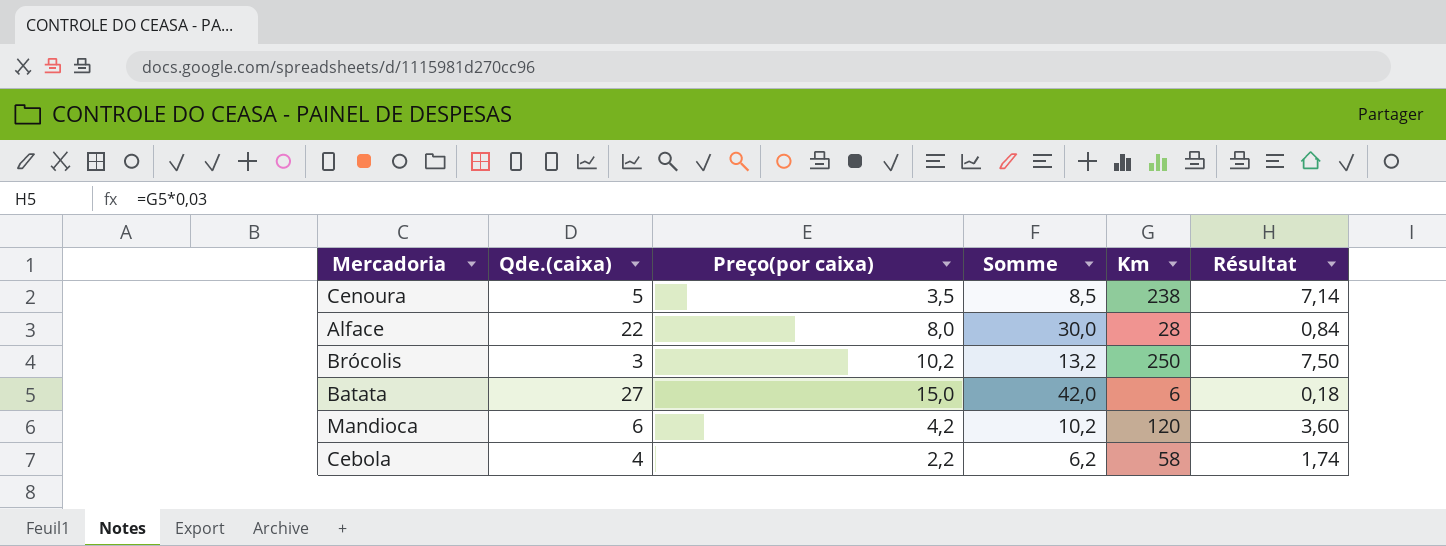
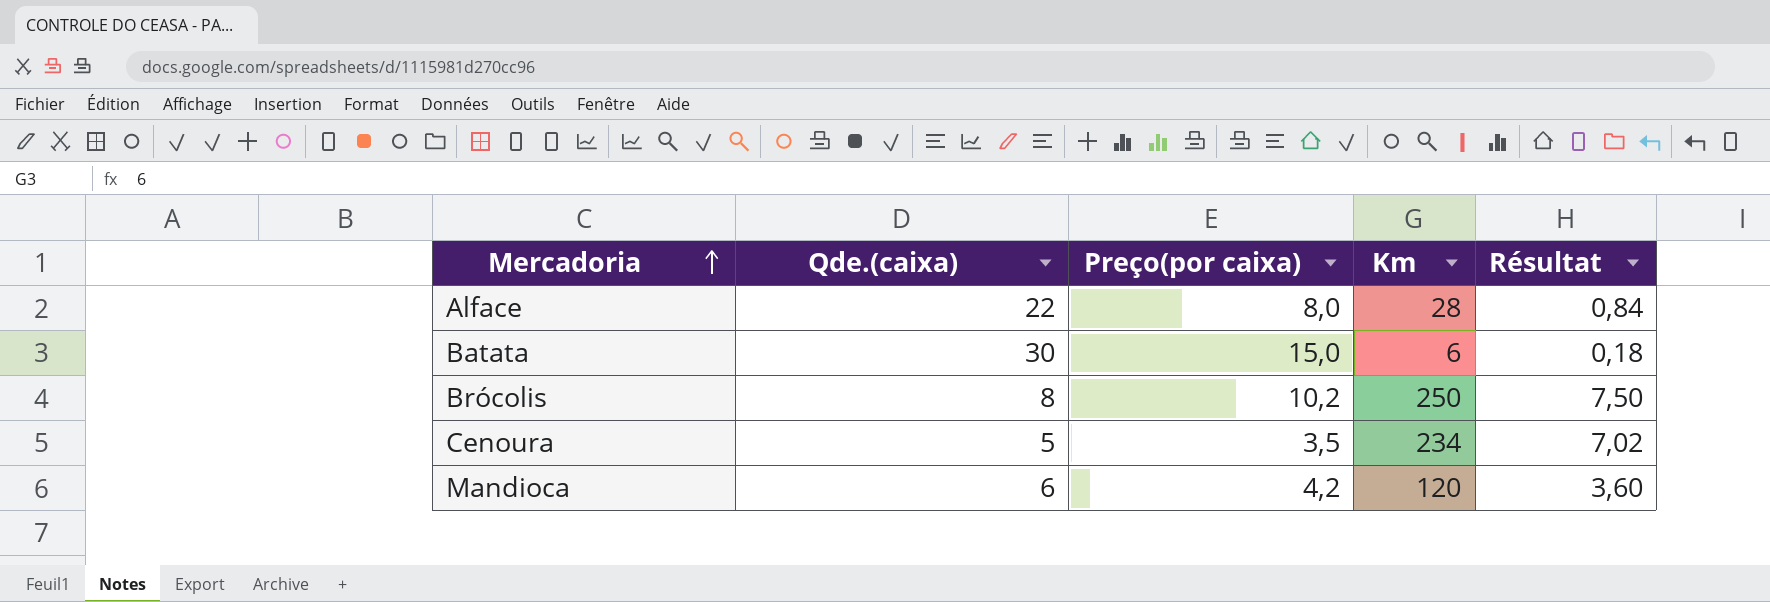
row order: none -> Mercadoria ascending
column Somme | formula: [Qde.(caixa)] + [Preço(por caixa)] -> none
row Cebola: 4 | 2,2 | 6,2 | 58 | 1,74 -> none
Batata | Qde.(caixa): 27 -> 30
Brócolis | Qde.(caixa): 3 -> 8
Cenoura | Km: 238 -> 234
Cenoura | Résultat: 7,14 -> 7,02

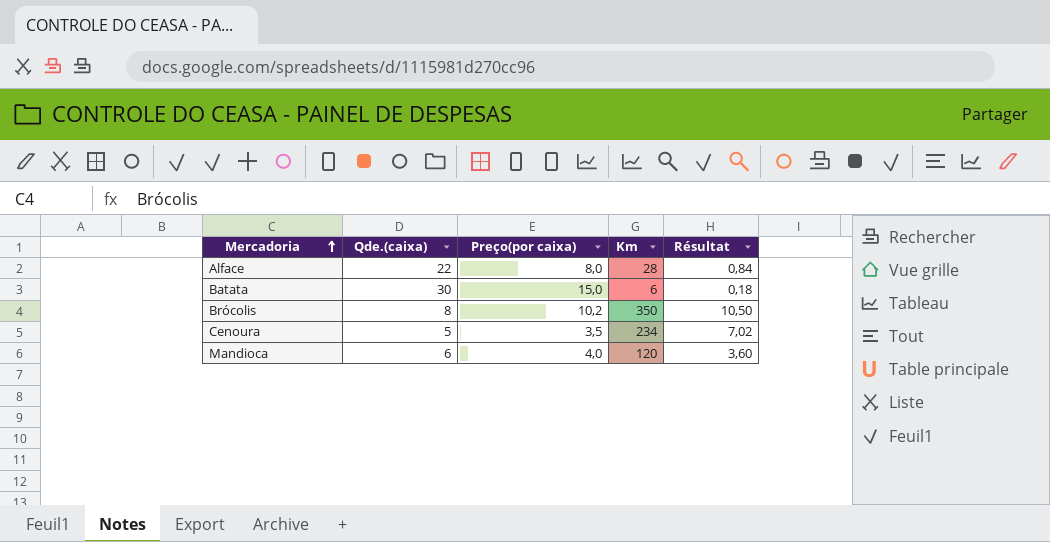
Brócolis | Km: 250 -> 350
Brócolis | Résultat: 7,50 -> 10,50
Mandioca | Preço(por caixa): 4,2 -> 4,0

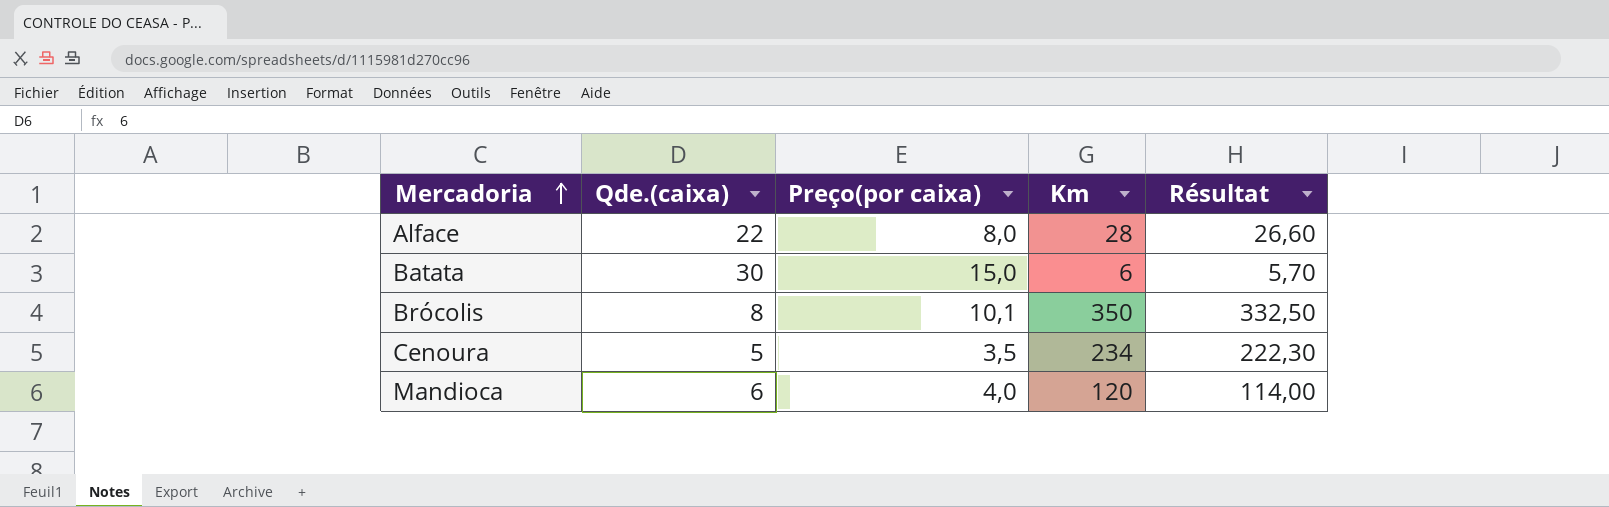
column Résultat | formula: [Km] * 0,03 -> [Km] * 0,95
Brócolis | Preço(por caixa): 10,2 -> 10,1

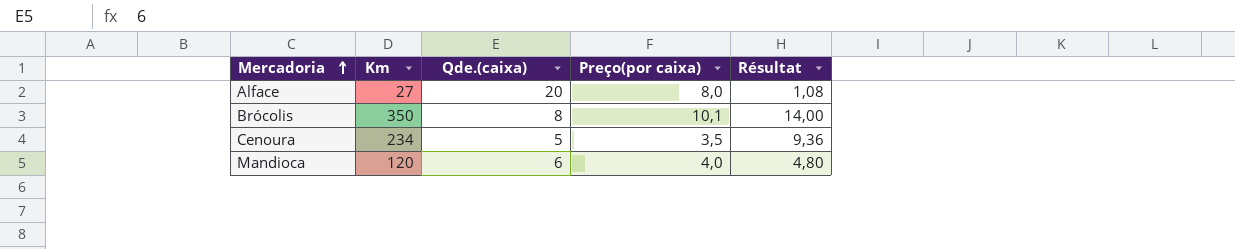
column Km | position: 4 -> 2
column Résultat | formula: [Km] * 0,95 -> [Km] * 0,04
row Batata: 30 | 15,0 | 6 | 5,70 -> none
Alface | Km: 28 -> 27
Alface | Qde.(caixa): 22 -> 20

